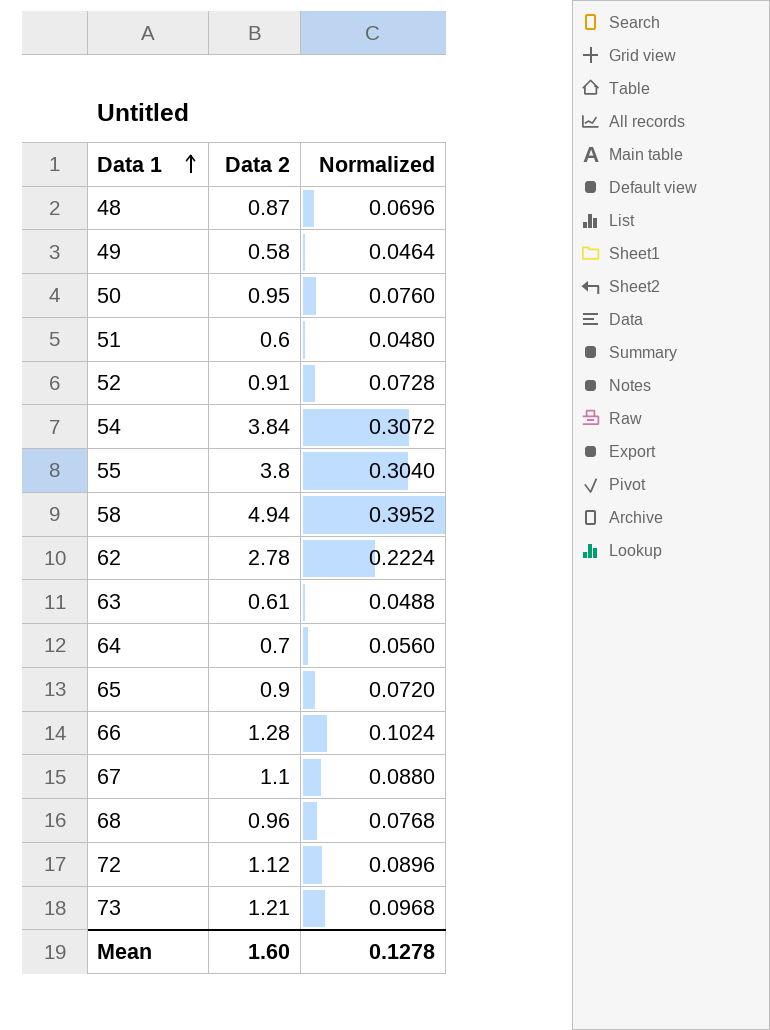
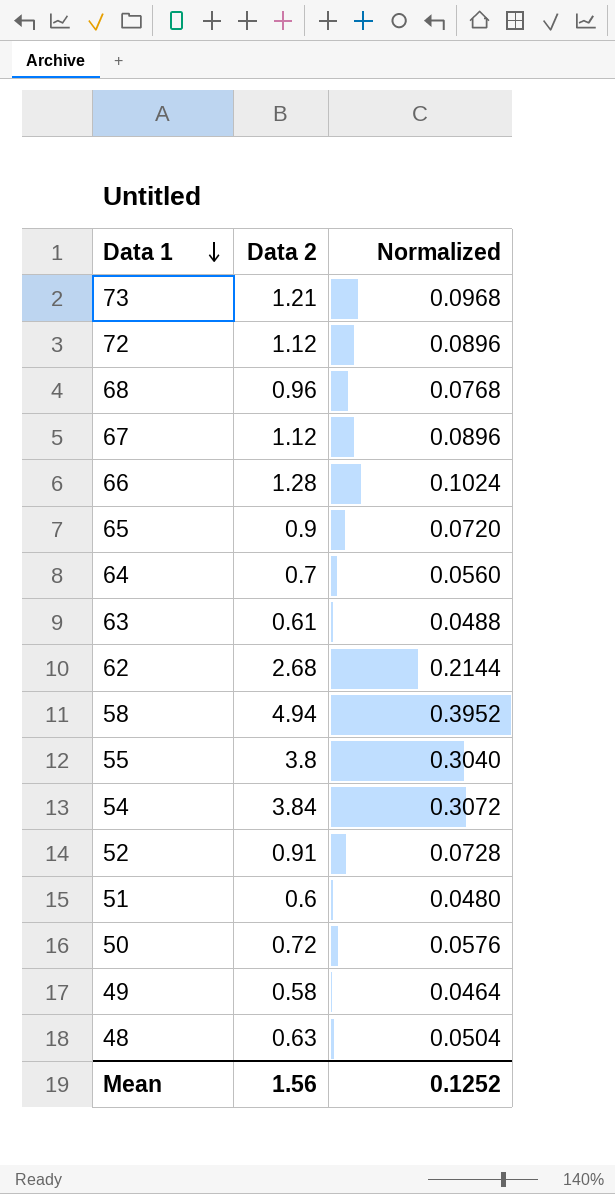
row order: Data 1 ascending -> Data 1 descending
67 | Data 2: 1.1 -> 1.12
67 | Normalized: 0.0880 -> 0.0896
62 | Data 2: 2.78 -> 2.68
62 | Normalized: 0.2224 -> 0.2144
50 | Data 2: 0.95 -> 0.72
50 | Normalized: 0.0760 -> 0.0576
48 | Data 2: 0.87 -> 0.63
48 | Normalized: 0.0696 -> 0.0504
Mean | Data 2: 1.60 -> 1.56
Mean | Normalized: 0.1278 -> 0.1252

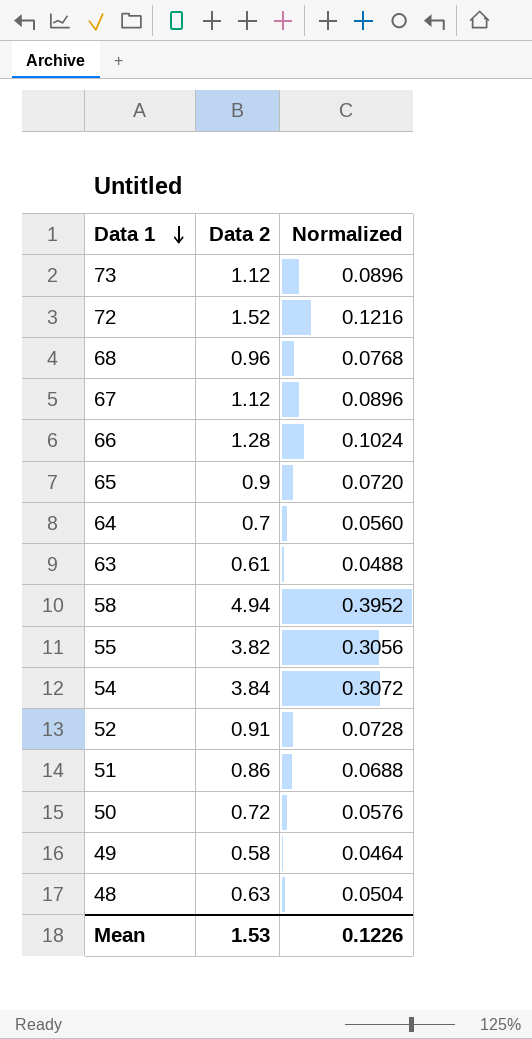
row 62: 2.68 | 0.2144 -> none
73 | Data 2: 1.21 -> 1.12
73 | Normalized: 0.0968 -> 0.0896
72 | Data 2: 1.12 -> 1.52
72 | Normalized: 0.0896 -> 0.1216
55 | Data 2: 3.8 -> 3.82
55 | Normalized: 0.3040 -> 0.3056
51 | Data 2: 0.6 -> 0.86
51 | Normalized: 0.0480 -> 0.0688
Mean | Data 2: 1.56 -> 1.53
Mean | Normalized: 0.1252 -> 0.1226

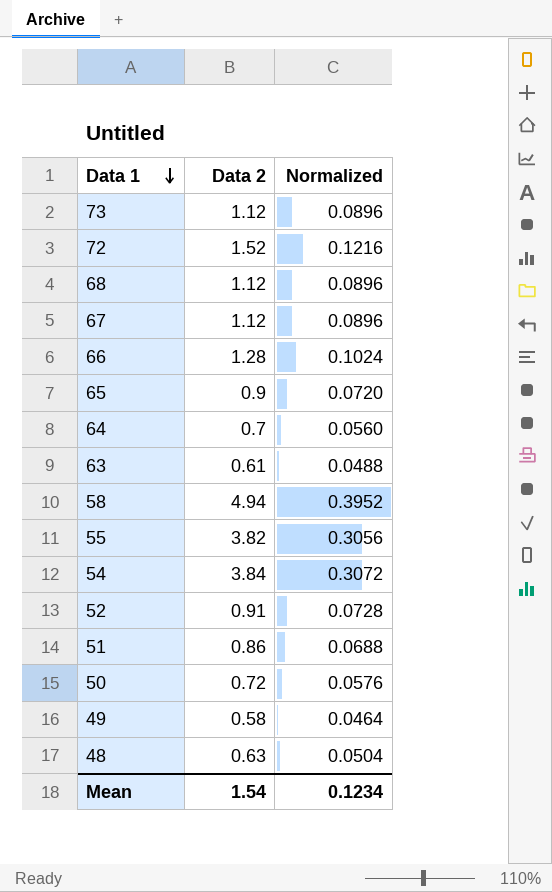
68 | Data 2: 0.96 -> 1.12
68 | Normalized: 0.0768 -> 0.0896
Mean | Data 2: 1.53 -> 1.54
Mean | Normalized: 0.1226 -> 0.1234

